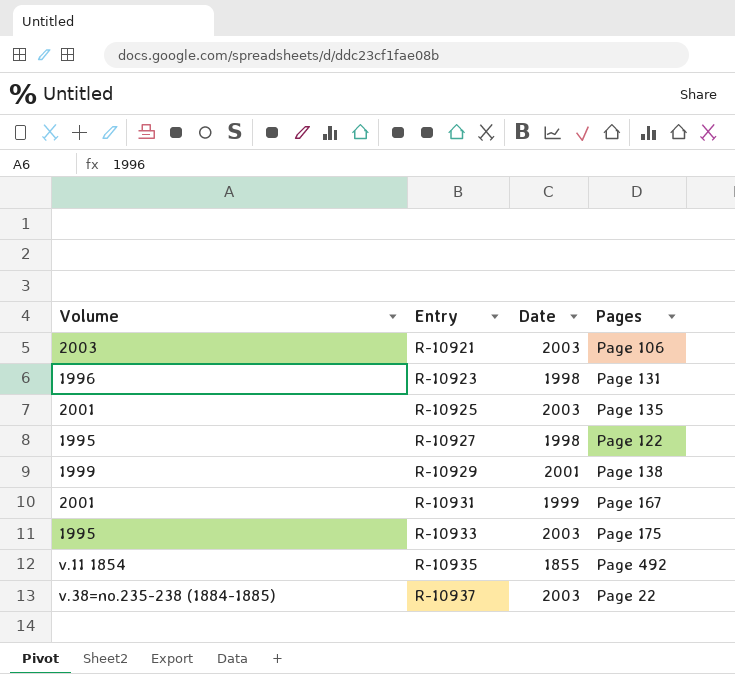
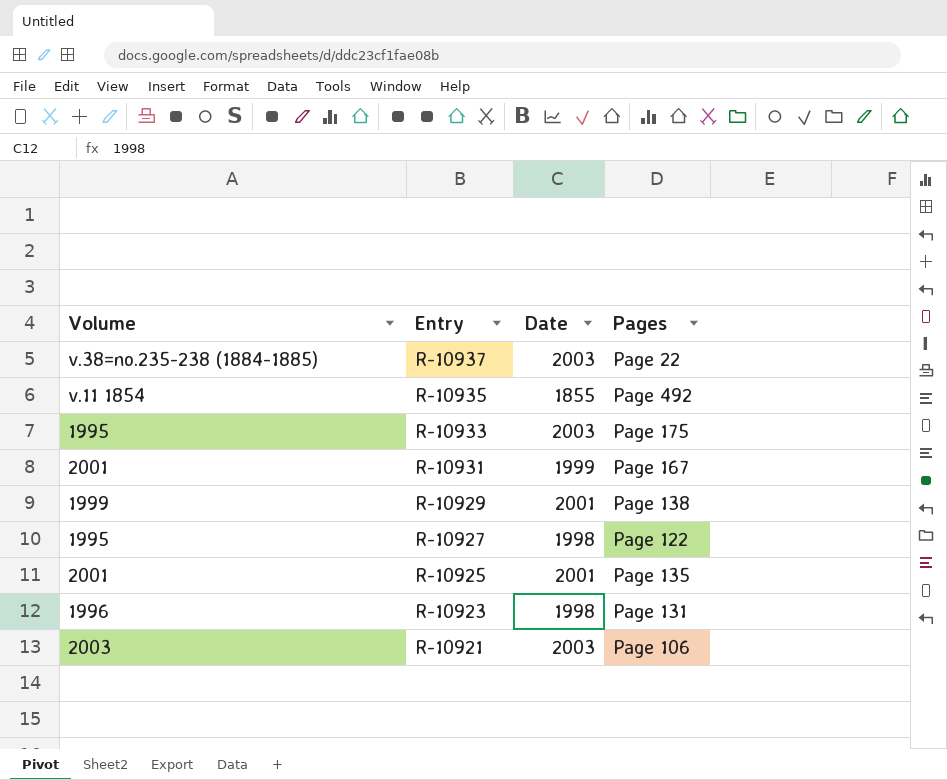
row order: Entry ascending -> Entry descending
R-10925 | Date: 2003 -> 2001

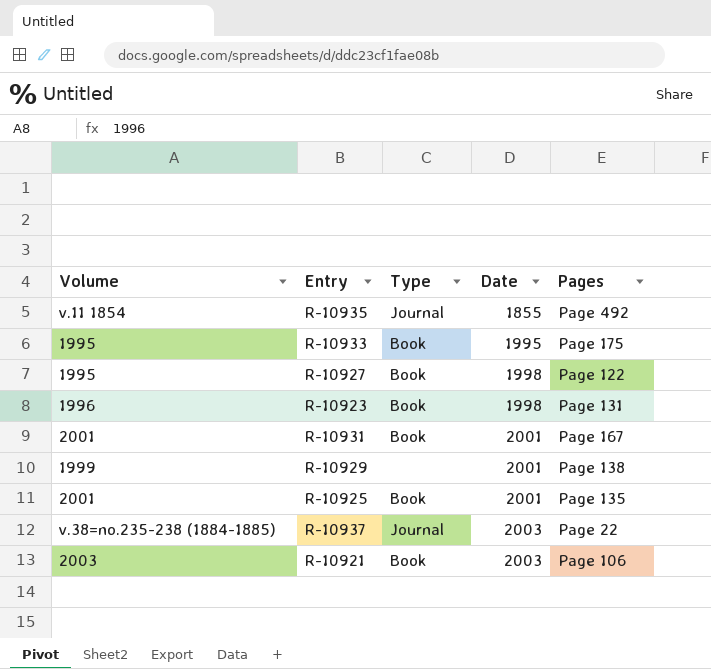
row order: Entry descending -> Date ascending
column Type | position: none -> 3
R-10933 | Date: 2003 -> 1995
R-10931 | Date: 1999 -> 2001

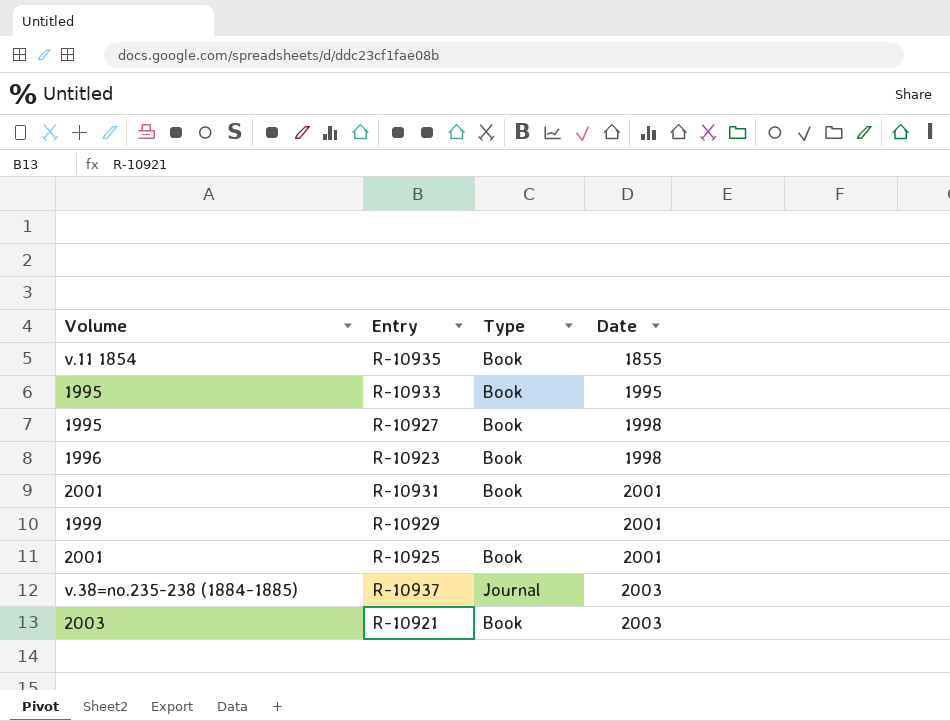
column Pages | position: 5 -> none
R-10935 | Type: Journal -> Book

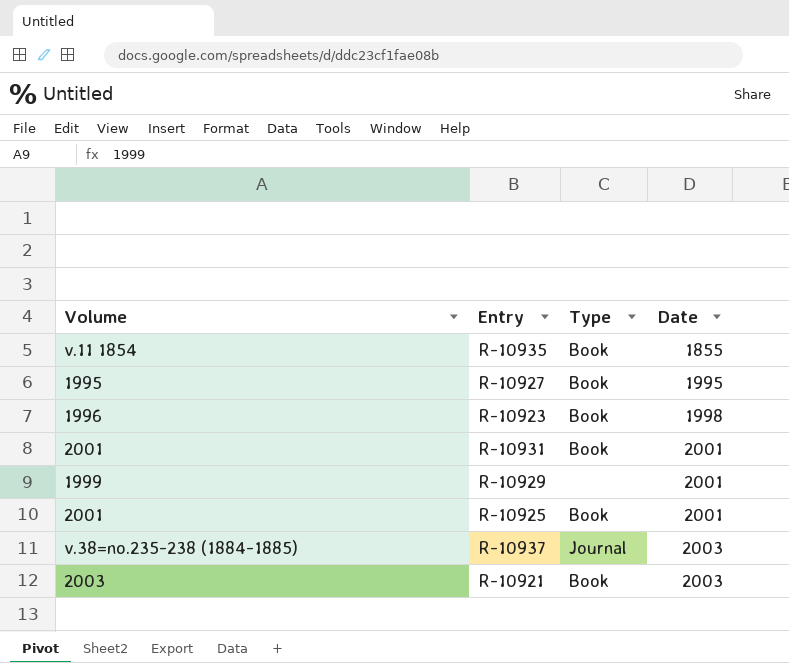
row R-10933: 1995 | Book | 1995 -> none
R-10927 | Date: 1998 -> 1995

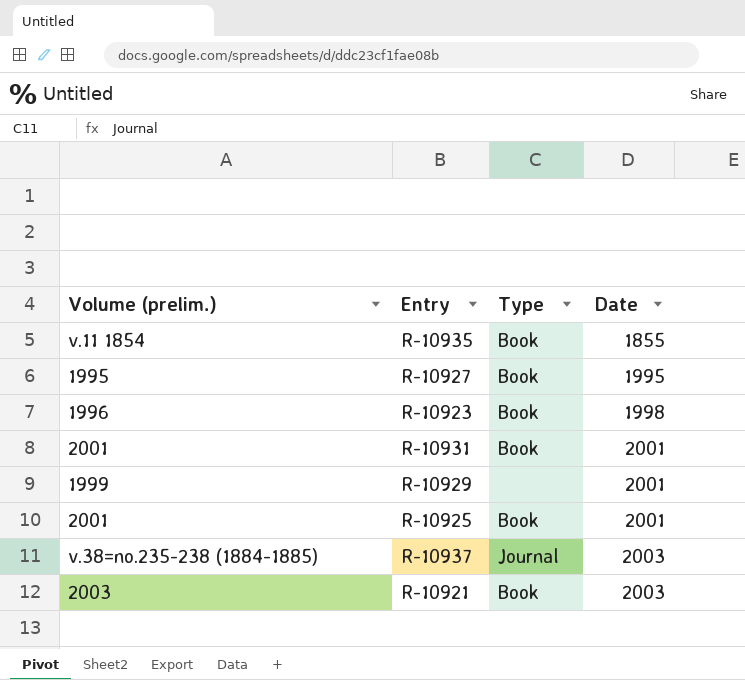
column name: Volume -> Volume (prelim.)

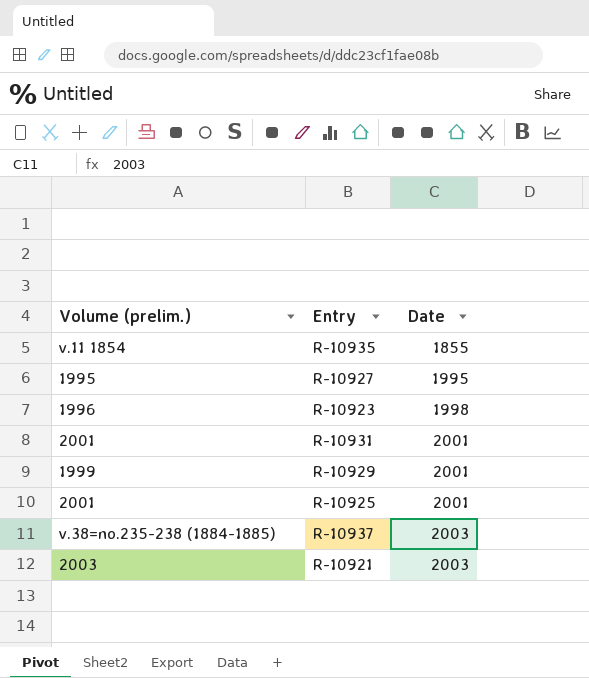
column Type | position: 3 -> none

